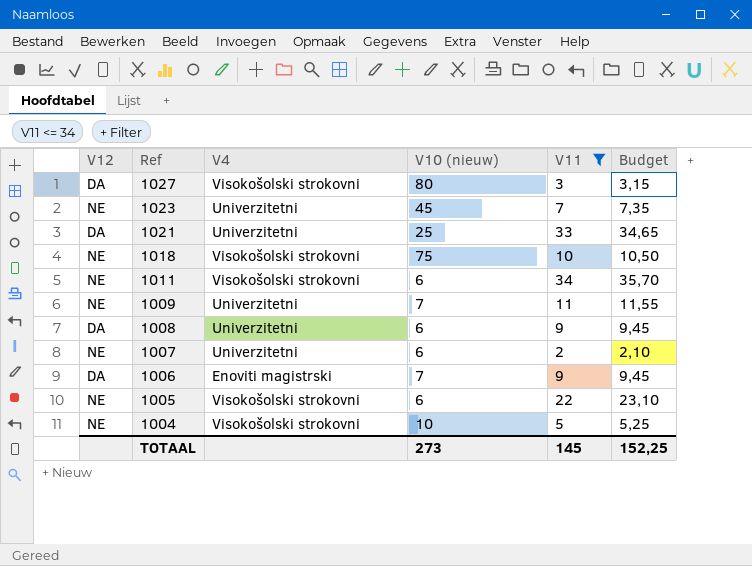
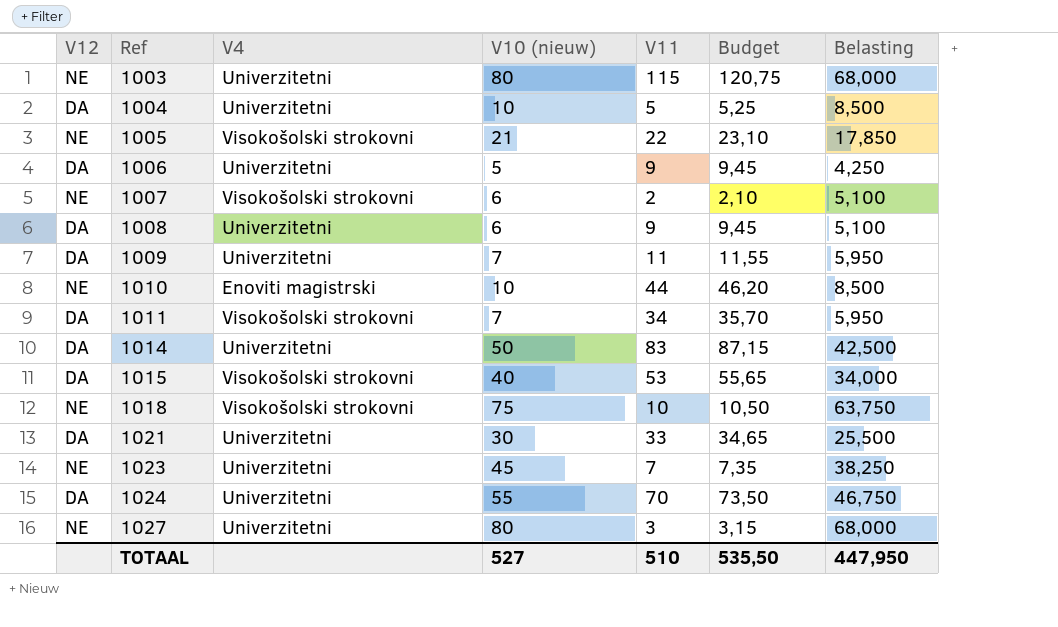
filter: V11 <= 34 -> none
row order: Ref descending -> Ref ascending
column Belasting | formula: none -> [V10 (nieuw)] * 0,85
1004 | V12: NE -> DA
1004 | V4: Visokošolski strokovni -> Univerzitetni
1005 | V10 (nieuw): 6 -> 21
1006 | V4: Enoviti magistrski -> Univerzitetni
1006 | V10 (nieuw): 7 -> 5
1007 | V4: Univerzitetni -> Visokošolski strokovni
1009 | V12: NE -> DA
1011 | V12: NE -> DA
1011 | V10 (nieuw): 6 -> 7
1021 | V10 (nieuw): 25 -> 30
1027 | V12: DA -> NE
1027 | V4: Visokošolski strokovni -> Univerzitetni
TOTAAL | V10 (nieuw): 273 -> 527
TOTAAL | V11: 145 -> 510
TOTAAL | Budget: 152,25 -> 535,50

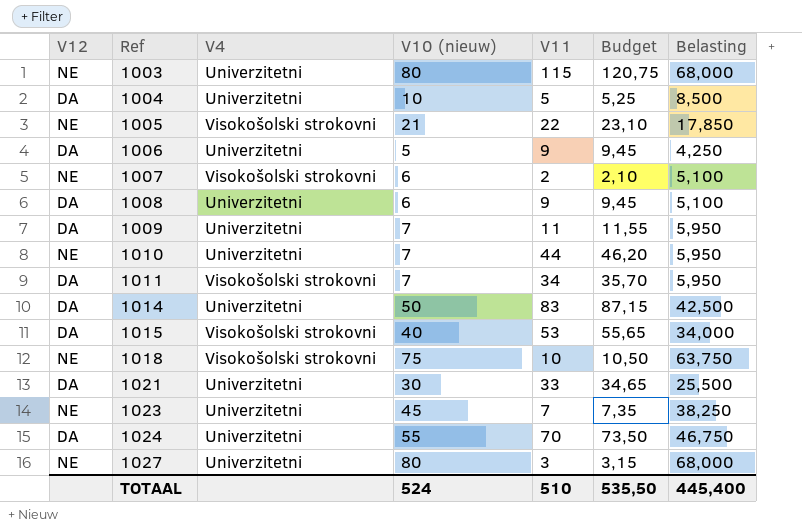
1010 | V4: Enoviti magistrski -> Univerzitetni
1010 | V10 (nieuw): 10 -> 7
1010 | Belasting: 8,500 -> 5,950
TOTAAL | V10 (nieuw): 527 -> 524
TOTAAL | Belasting: 447,950 -> 445,400

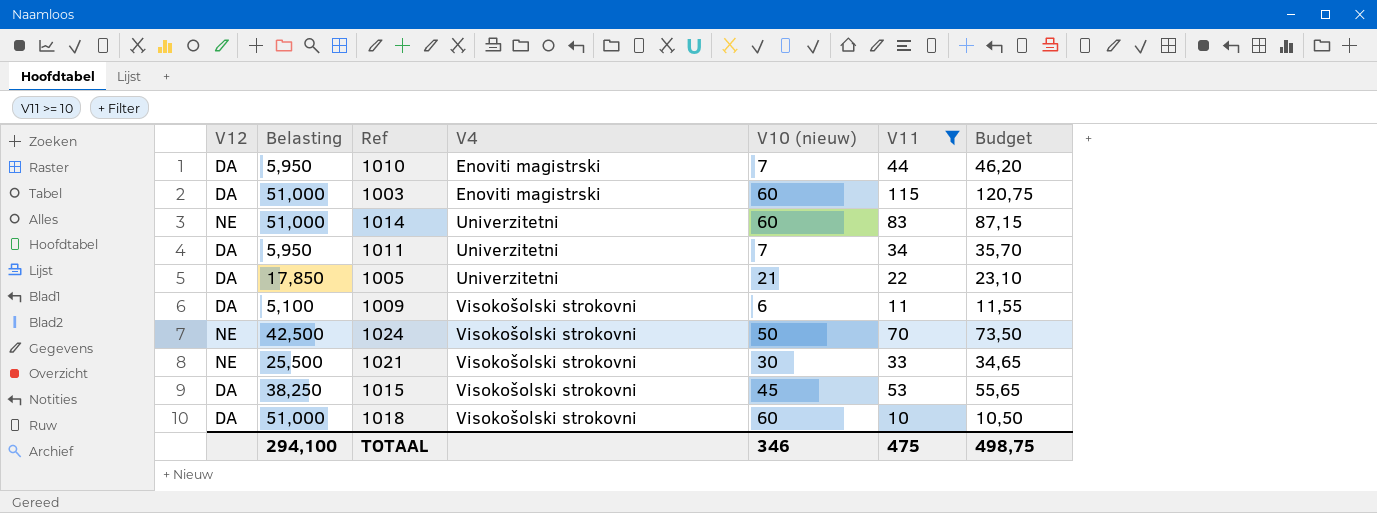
filter: none -> V11 >= 10
row order: Ref ascending -> V4 ascending
column Belasting | position: 7 -> 2
1010 | V12: NE -> DA
1010 | V4: Univerzitetni -> Enoviti magistrski
1003 | V12: NE -> DA
1003 | Belasting: 68,000 -> 51,000
1003 | V4: Univerzitetni -> Enoviti magistrski
1003 | V10 (nieuw): 80 -> 60
1014 | V12: DA -> NE
1014 | Belasting: 42,500 -> 51,000
1014 | V10 (nieuw): 50 -> 60
1011 | V4: Visokošolski strokovni -> Univerzitetni
1005 | V12: NE -> DA
1005 | V4: Visokošolski strokovni -> Univerzitetni
1009 | Belasting: 5,950 -> 5,100
1009 | V4: Univerzitetni -> Visokošolski strokovni
1009 | V10 (nieuw): 7 -> 6
1024 | V12: DA -> NE
1024 | Belasting: 46,750 -> 42,500
1024 | V4: Univerzitetni -> Visokošolski strokovni
1024 | V10 (nieuw): 55 -> 50
1021 | V12: DA -> NE
1021 | V4: Univerzitetni -> Visokošolski strokovni
1015 | Belasting: 34,000 -> 38,250
1015 | V10 (nieuw): 40 -> 45
1018 | V12: NE -> DA
1018 | Belasting: 63,750 -> 51,000
1018 | V10 (nieuw): 75 -> 60
TOTAAL | Belasting: 445,400 -> 294,100
TOTAAL | V10 (nieuw): 524 -> 346
TOTAAL | V11: 510 -> 475
TOTAAL | Budget: 535,50 -> 498,75

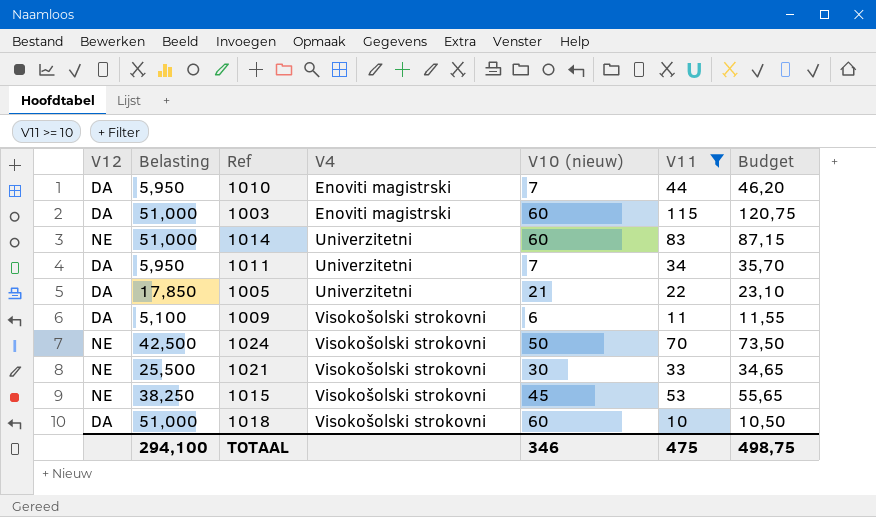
1015 | V12: DA -> NE

